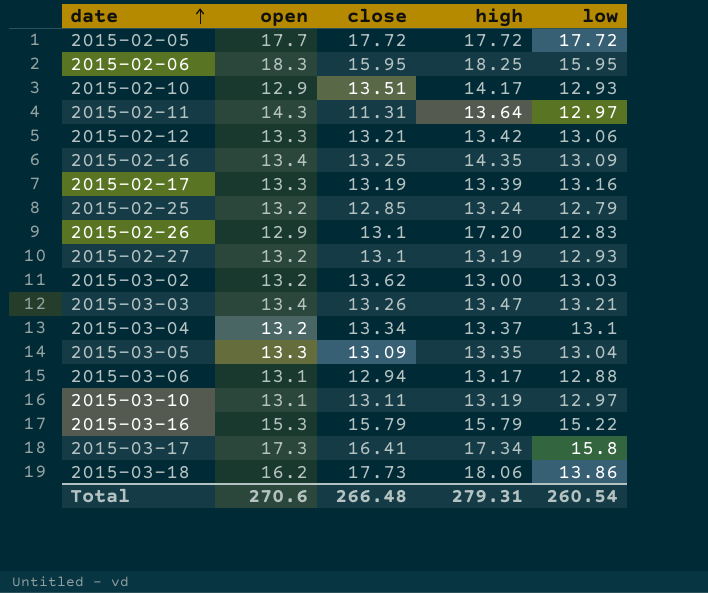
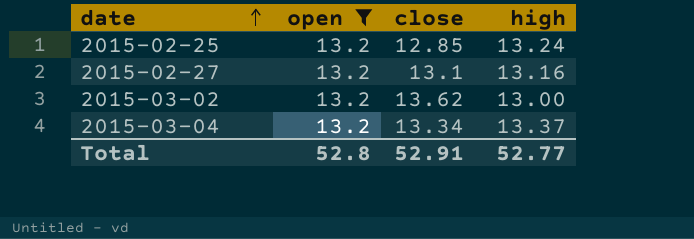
filter: none -> open = 13.2
column low | position: 5 -> none
2015-02-27 | high: 13.19 -> 13.16
Total | open: 270.6 -> 52.8
Total | close: 266.48 -> 52.91
Total | high: 279.31 -> 52.77

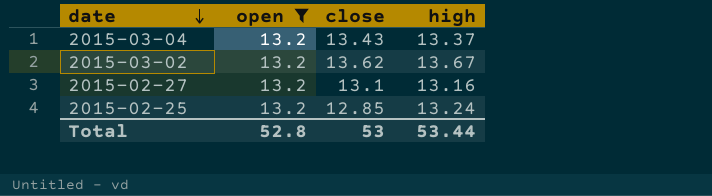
row order: date ascending -> date descending
2015-03-04 | close: 13.34 -> 13.43
2015-03-02 | high: 13.00 -> 13.67
Total | close: 52.91 -> 53
Total | high: 52.77 -> 53.44

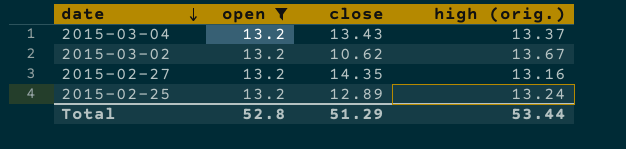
column name: high -> high (orig.)
2015-03-02 | close: 13.62 -> 10.62
2015-02-27 | close: 13.1 -> 14.35
2015-02-25 | close: 12.85 -> 12.89
Total | close: 53 -> 51.29

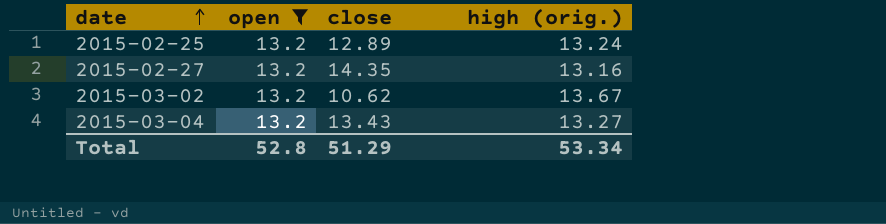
row order: date descending -> date ascending
2015-03-04 | high (orig.): 13.37 -> 13.27
Total | high (orig.): 53.44 -> 53.34

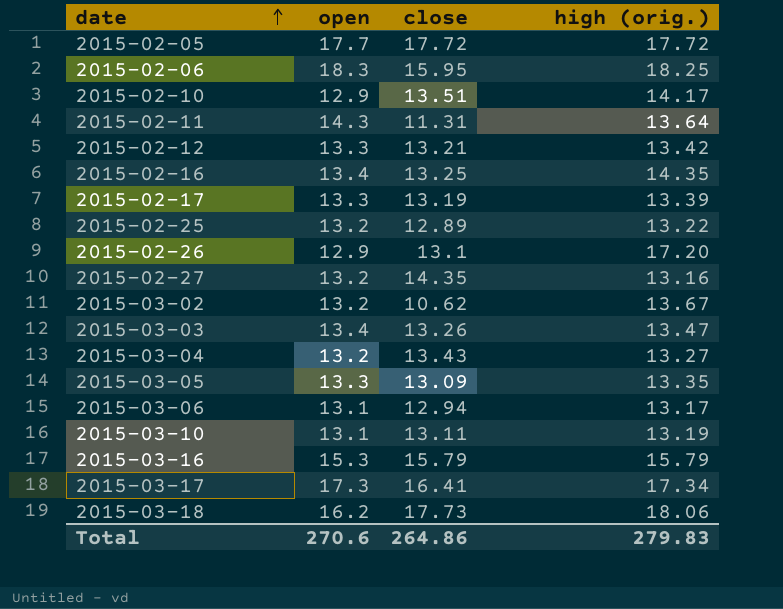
filter: open = 13.2 -> none
2015-02-25 | high (orig.): 13.24 -> 13.22
Total | open: 52.8 -> 270.6
Total | close: 51.29 -> 264.86
Total | high (orig.): 53.34 -> 279.83

